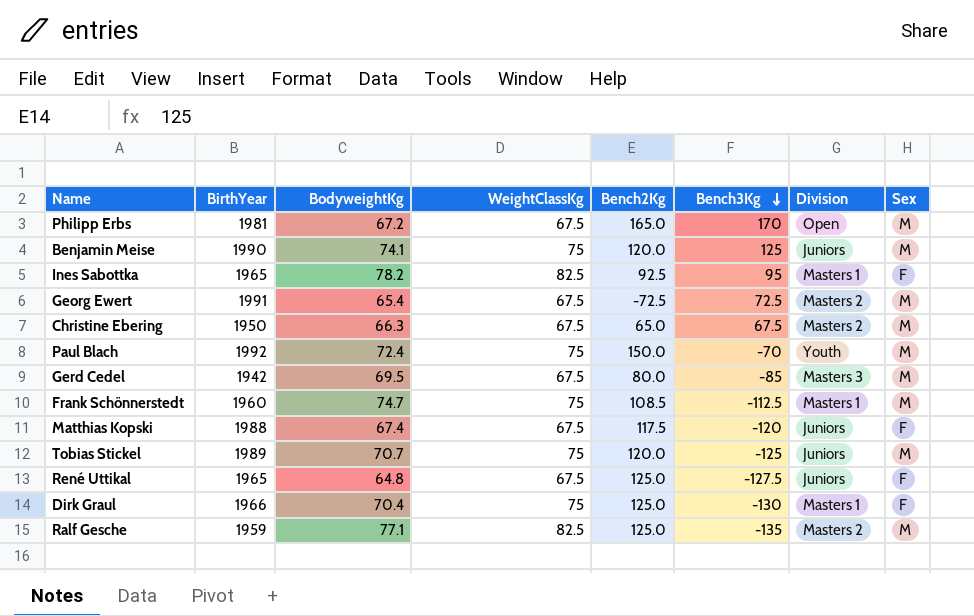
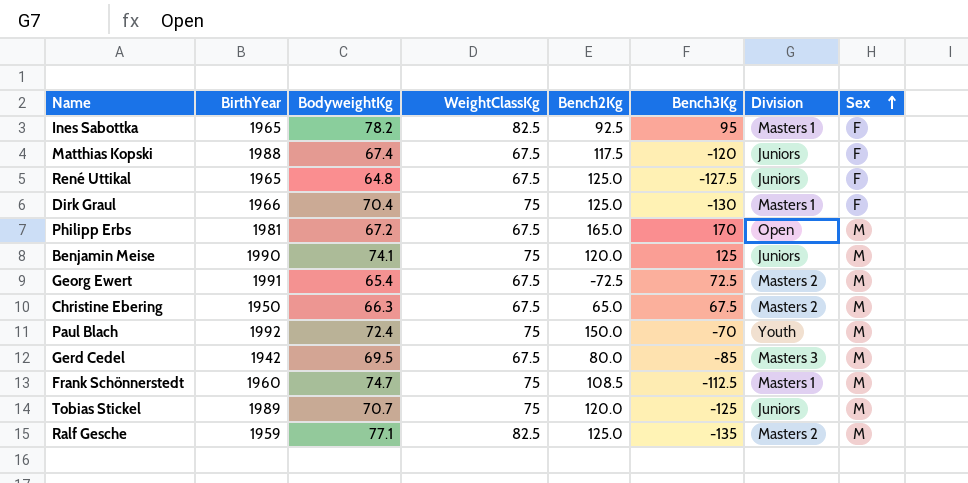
row order: Bench3Kg descending -> Sex ascending

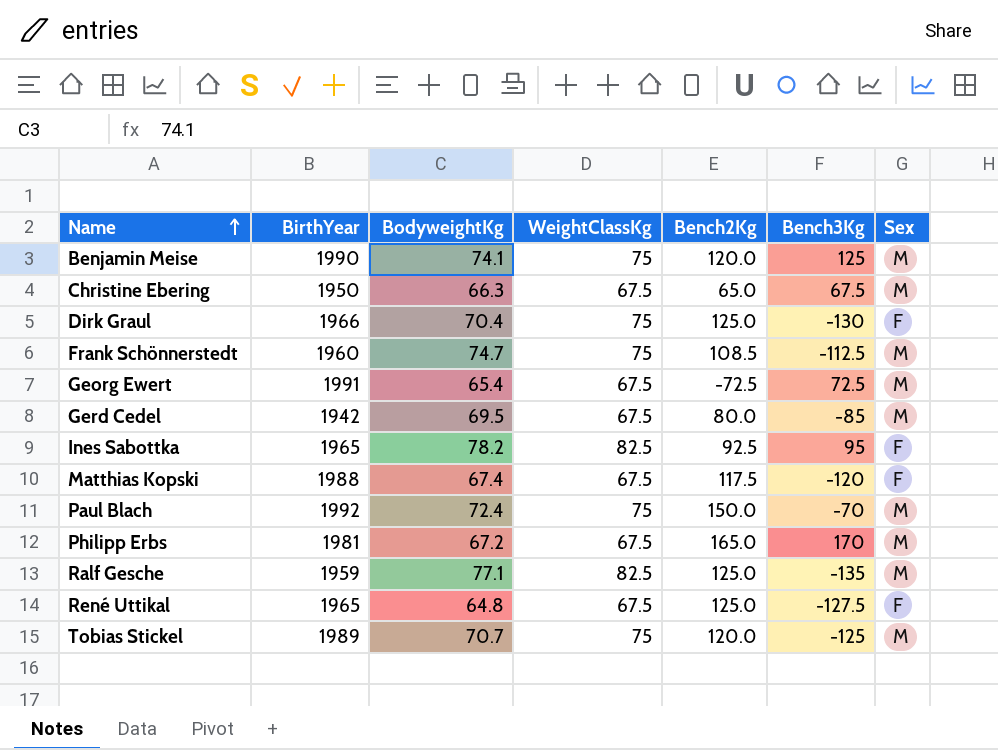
row order: Sex ascending -> Name ascending
column Division | position: 7 -> none

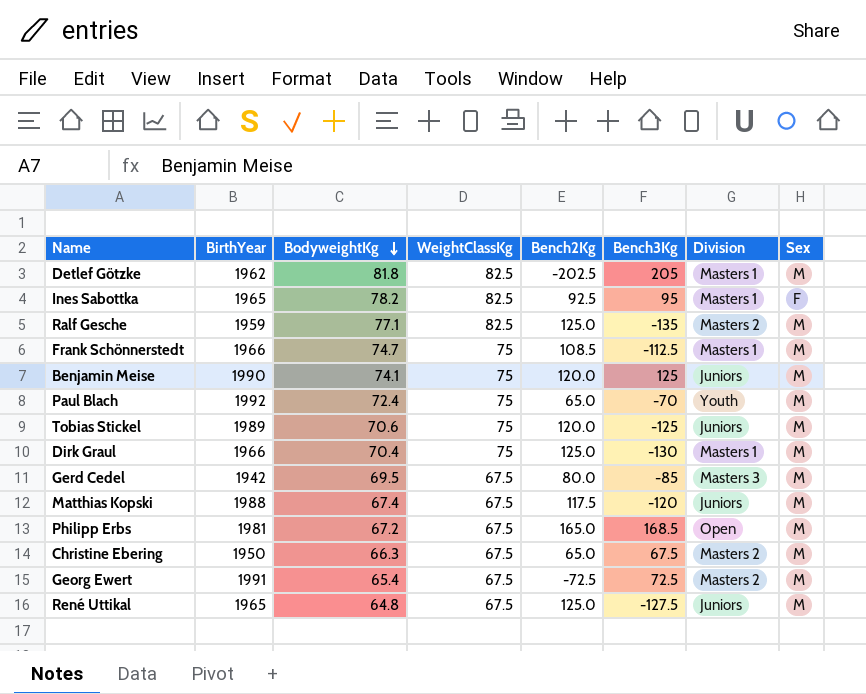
row order: Name ascending -> BodyweightKg descending
column Division | position: none -> 7
row Detlef Götzke: none -> 1962 | 81.8 | 82.5 | -202.5 | 205 | Masters 1 | M
Frank Schönnerstedt | BirthYear: 1960 -> 1966
Paul Blach | Bench2Kg: 150.0 -> 65.0
Tobias Stickel | BodyweightKg: 70.7 -> 70.6
Dirk Graul | Sex: F -> M
Matthias Kopski | Sex: F -> M
Philipp Erbs | Bench3Kg: 170 -> 168.5
René Uttikal | Sex: F -> M

